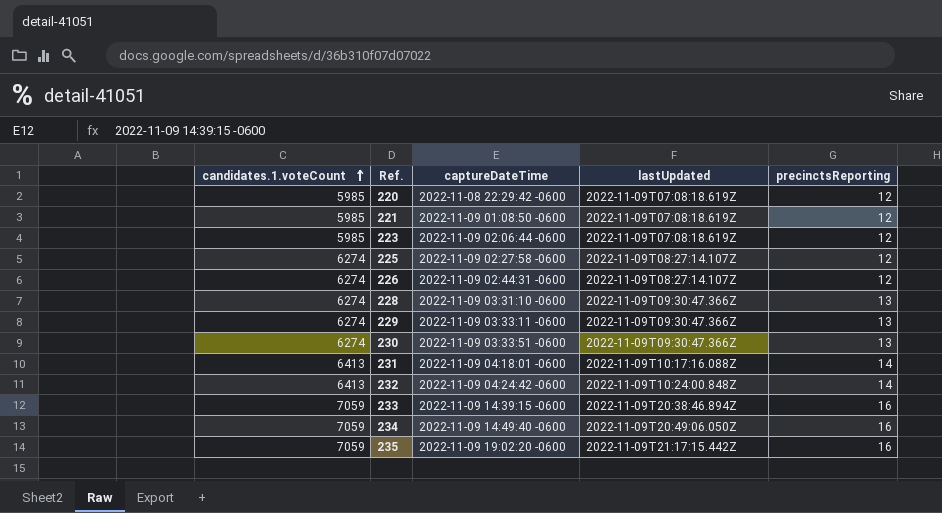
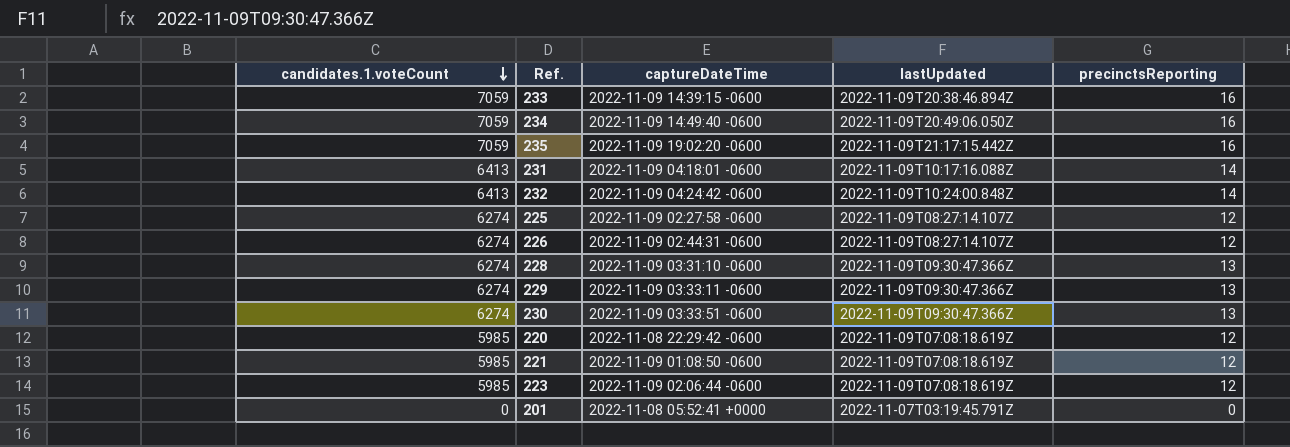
row order: candidates.1.voteCount ascending -> candidates.1.voteCount descending
row 201: none -> 0 | 2022-11-08 05:52:41 +0000 | 2022-11-07T03:19:45.791Z | 0

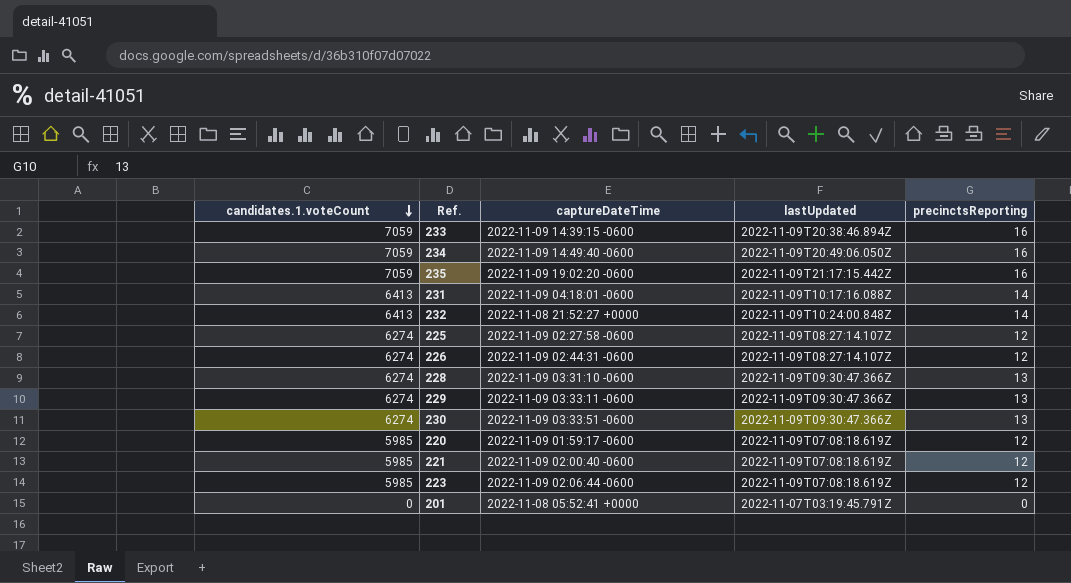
232 | captureDateTime: 2022-11-09 04:24:42 -0600 -> 2022-11-08 21:52:27 +0000
220 | captureDateTime: 2022-11-08 22:29:42 -0600 -> 2022-11-09 01:59:17 -0600
221 | captureDateTime: 2022-11-09 01:08:50 -0600 -> 2022-11-09 02:00:40 -0600

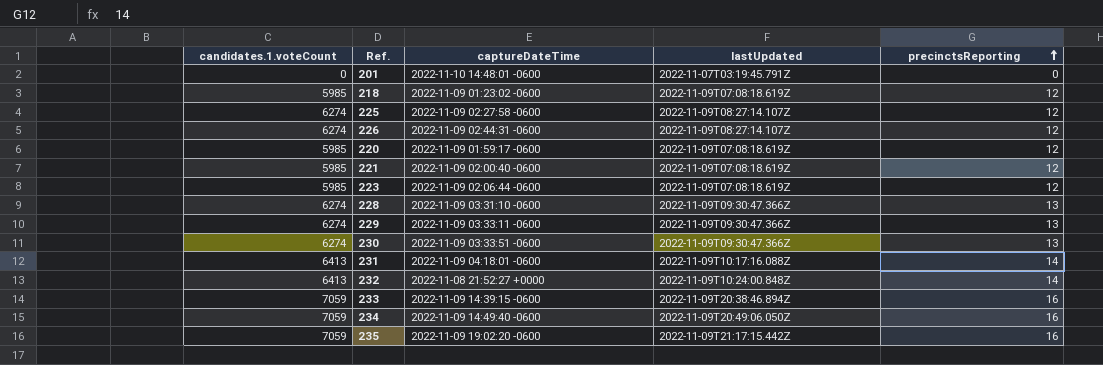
row order: candidates.1.voteCount descending -> precinctsReporting ascending
201 | captureDateTime: 2022-11-08 05:52:41 +0000 -> 2022-11-10 14:48:01 -0600
row 218: none -> 5985 | 2022-11-09 01:23:02 -0600 | 2022-11-09T07:08:18.619Z | 12

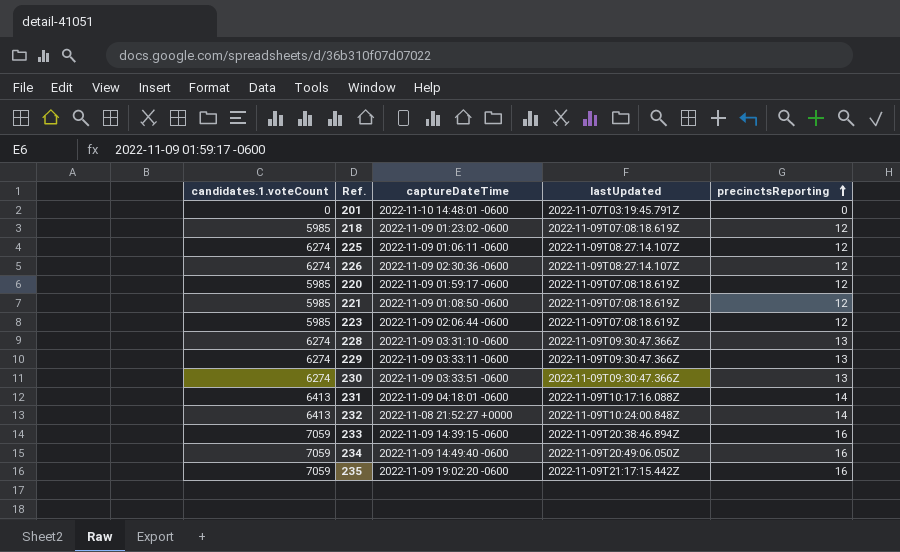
225 | captureDateTime: 2022-11-09 02:27:58 -0600 -> 2022-11-09 01:06:11 -0600
226 | captureDateTime: 2022-11-09 02:44:31 -0600 -> 2022-11-09 02:30:36 -0600
221 | captureDateTime: 2022-11-09 02:00:40 -0600 -> 2022-11-09 01:08:50 -0600

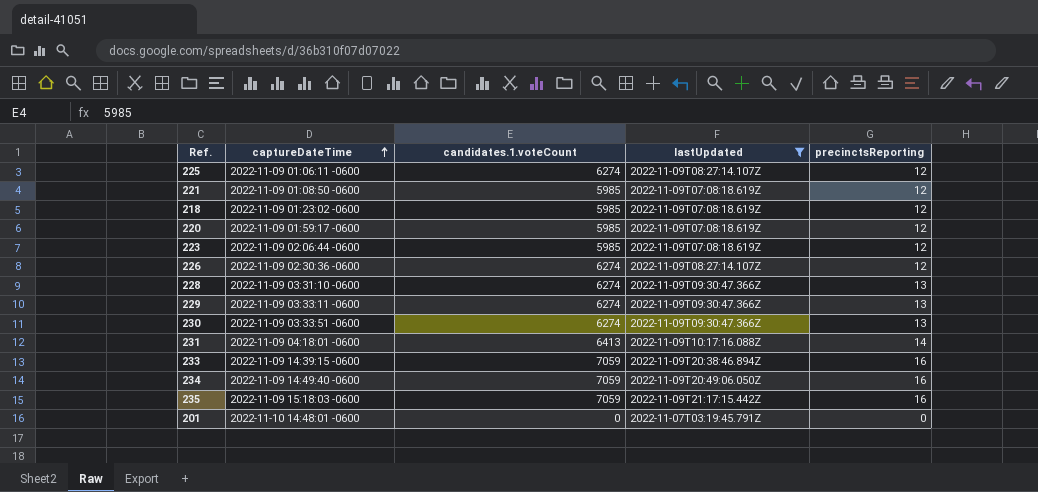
filter: none -> lastUpdated != 2022-11-09T10:24:00.848Z
row order: precinctsReporting ascending -> captureDateTime ascending
column candidates.1.voteCount | position: 1 -> 3
235 | captureDateTime: 2022-11-09 19:02:20 -0600 -> 2022-11-09 15:18:03 -0600

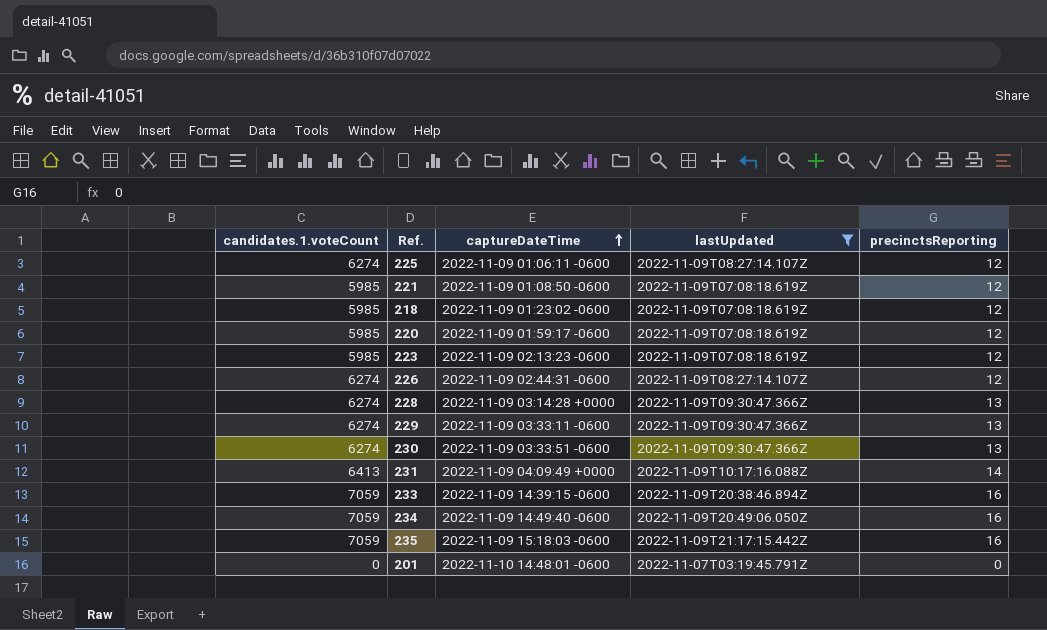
column candidates.1.voteCount | position: 3 -> 1
223 | captureDateTime: 2022-11-09 02:06:44 -0600 -> 2022-11-09 02:13:23 -0600
226 | captureDateTime: 2022-11-09 02:30:36 -0600 -> 2022-11-09 02:44:31 -0600
228 | captureDateTime: 2022-11-09 03:31:10 -0600 -> 2022-11-09 03:14:28 +0000
231 | captureDateTime: 2022-11-09 04:18:01 -0600 -> 2022-11-09 04:09:49 +0000

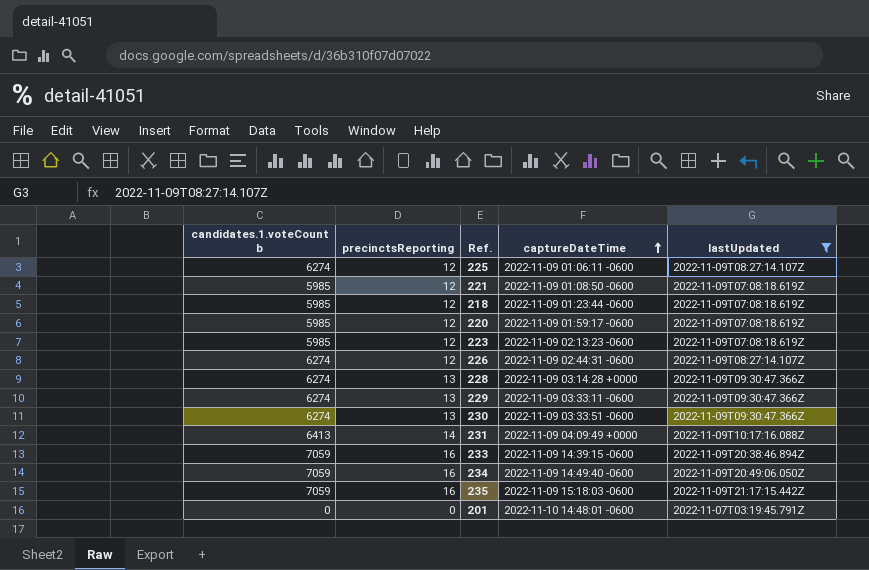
column name: candidates.1.voteCount -> candidates.1.voteCount b
column precinctsReporting | position: 5 -> 2
218 | captureDateTime: 2022-11-09 01:23:02 -0600 -> 2022-11-09 01:23:44 -0600

